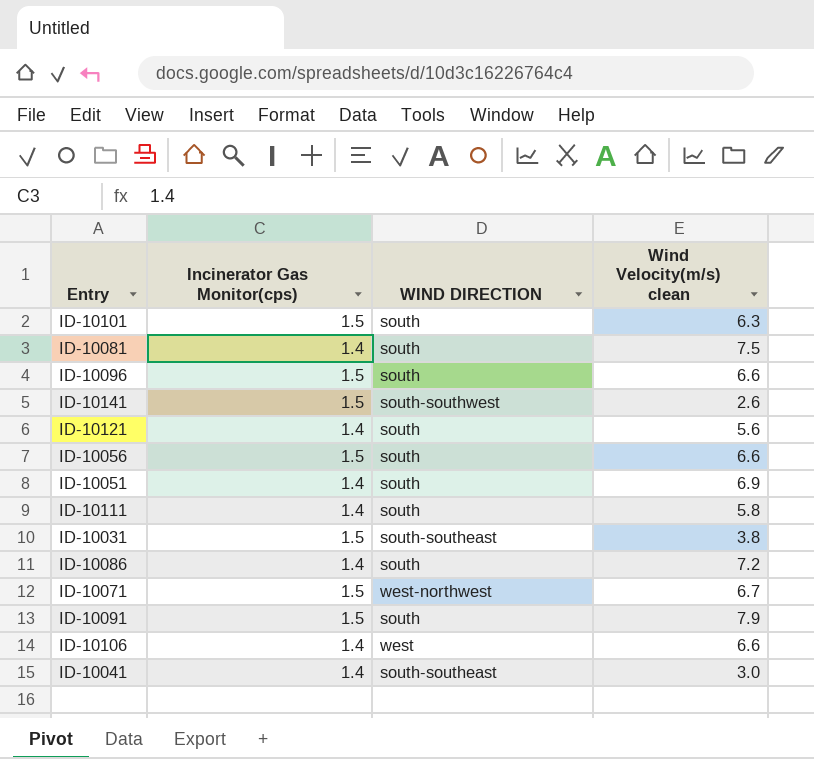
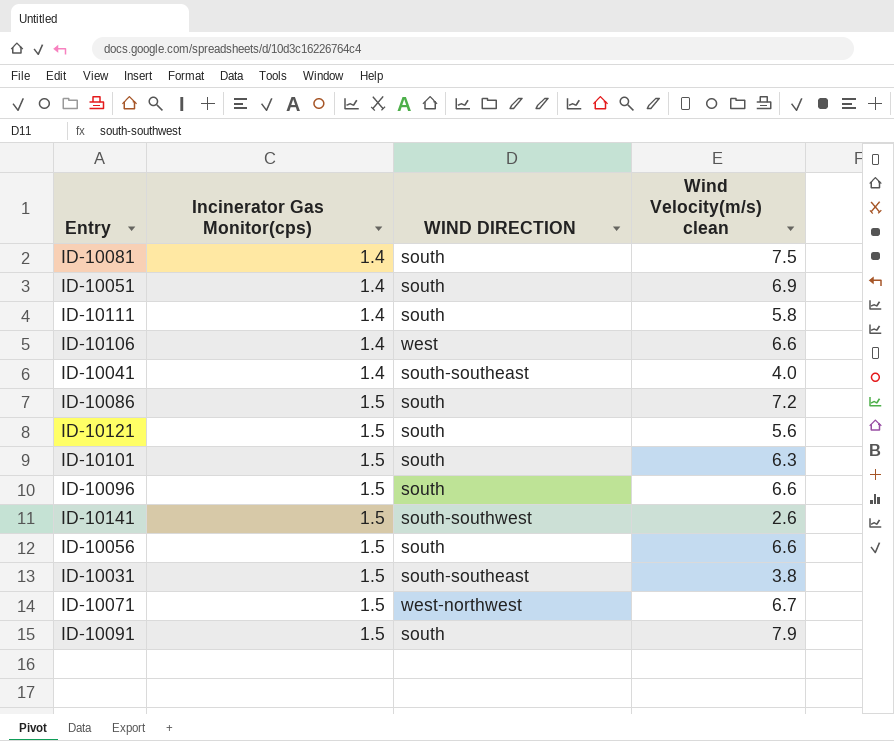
row order: none -> Incinerator Gas Monitor(cps) ascending
ID-10041 | Wind Velocity(m/s) clean: 3.0 -> 4.0
ID-10086 | Incinerator Gas Monitor(cps): 1.4 -> 1.5
ID-10121 | Incinerator Gas Monitor(cps): 1.4 -> 1.5

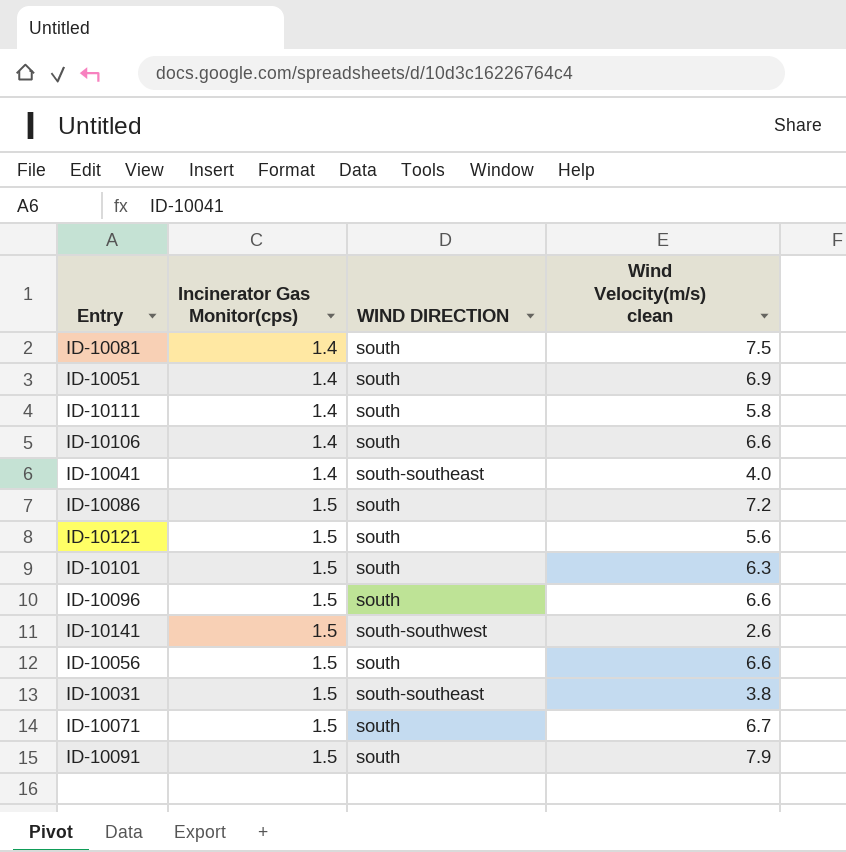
ID-10106 | WIND DIRECTION: west -> south
ID-10071 | WIND DIRECTION: west-northwest -> south

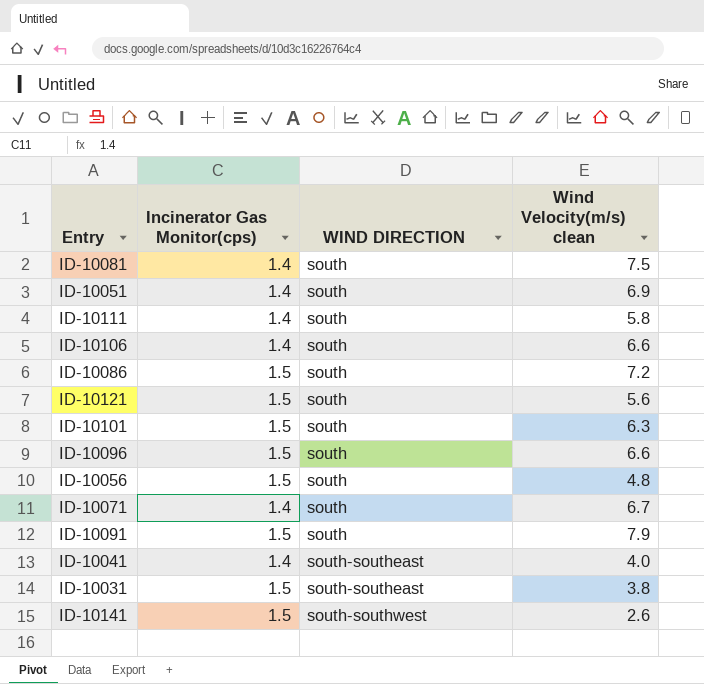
row order: Incinerator Gas Monitor(cps) ascending -> WIND DIRECTION ascending
ID-10056 | Wind Velocity(m/s) clean: 6.6 -> 4.8
ID-10071 | Incinerator Gas Monitor(cps): 1.5 -> 1.4

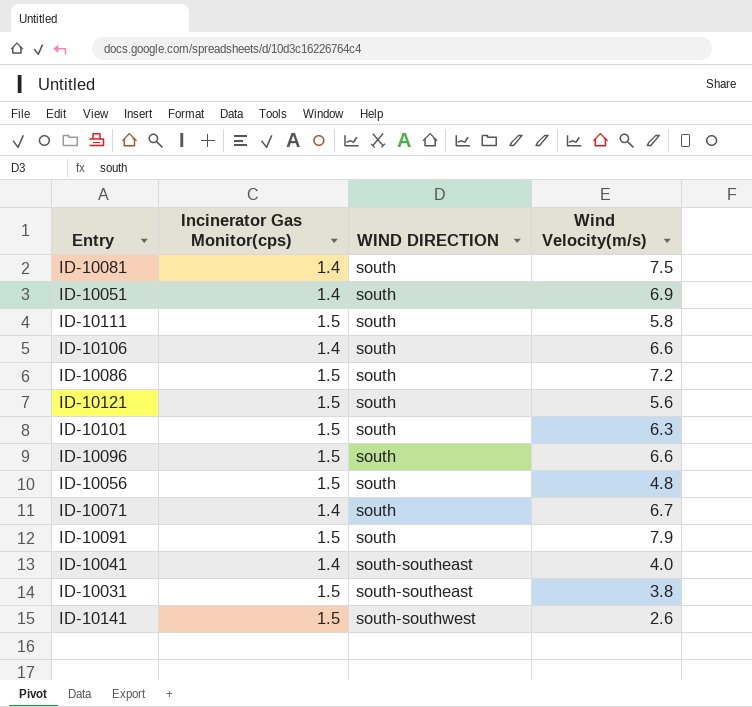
column name: Wind Velocity(m/s) clean -> Wind Velocity(m/s)
ID-10111 | Incinerator Gas Monitor(cps): 1.4 -> 1.5

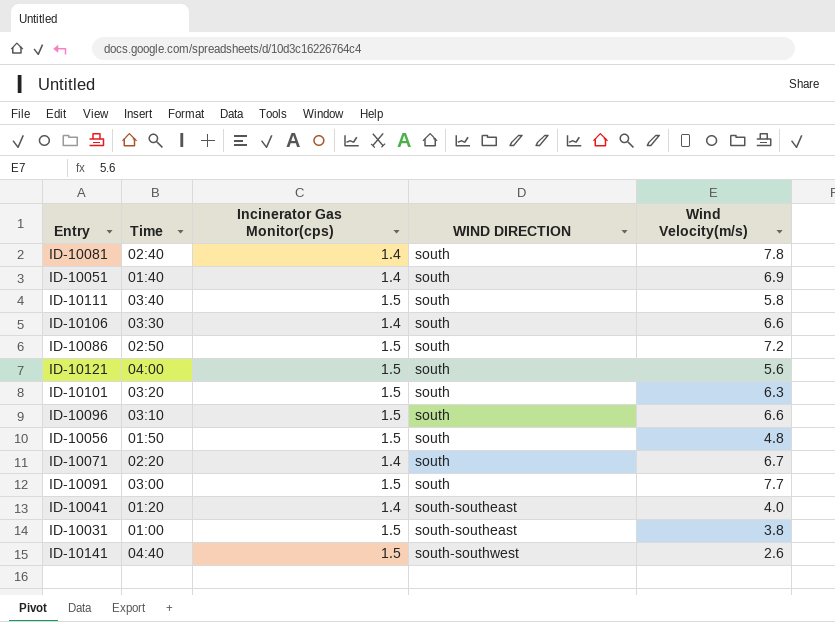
column Time | position: none -> 2
ID-10081 | Wind Velocity(m/s): 7.5 -> 7.8
ID-10091 | Wind Velocity(m/s): 7.9 -> 7.7

